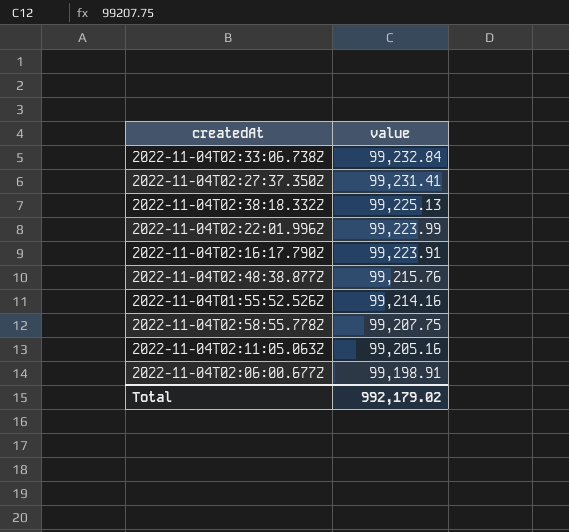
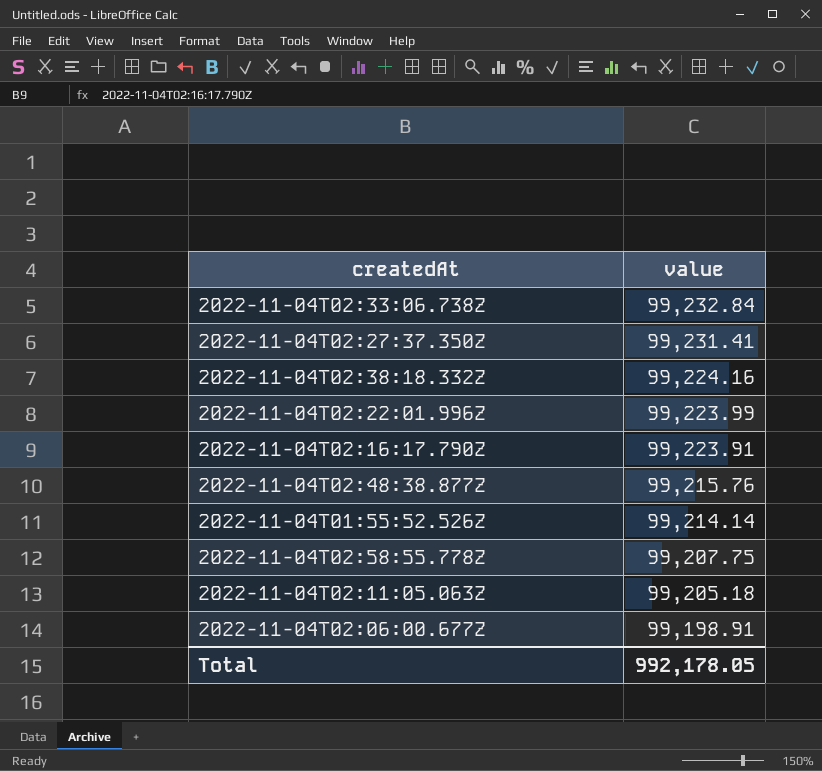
2022-11-04T02:38:18.332Z | value: 99,225.13 -> 99,224.16
2022-11-04T01:55:52.526Z | value: 99,214.16 -> 99,214.14
2022-11-04T02:11:05.063Z | value: 99,205.16 -> 99,205.18
Total | value: 992,179.02 -> 992,178.05

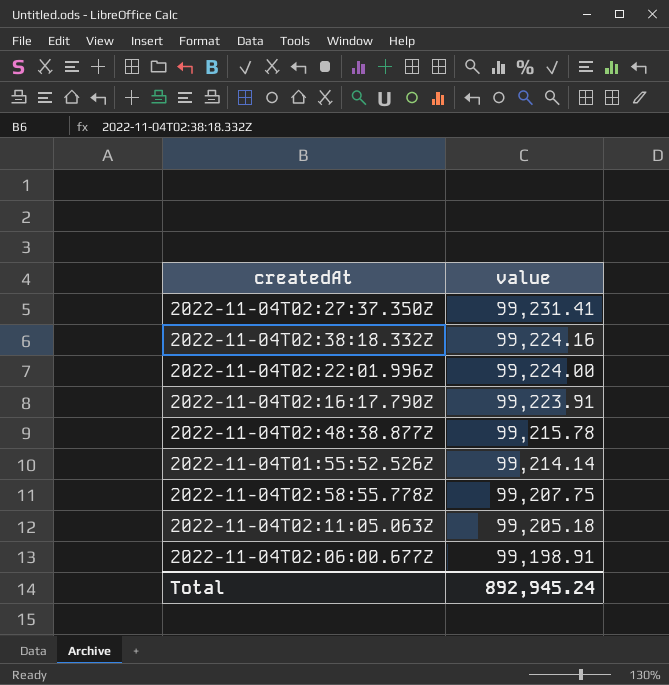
row 2022-11-04T02:33:06.738Z: 99,232.84 -> none
2022-11-04T02:22:01.996Z | value: 99,223.99 -> 99,224.00
2022-11-04T02:48:38.877Z | value: 99,215.76 -> 99,215.78
Total | value: 992,178.05 -> 892,945.24

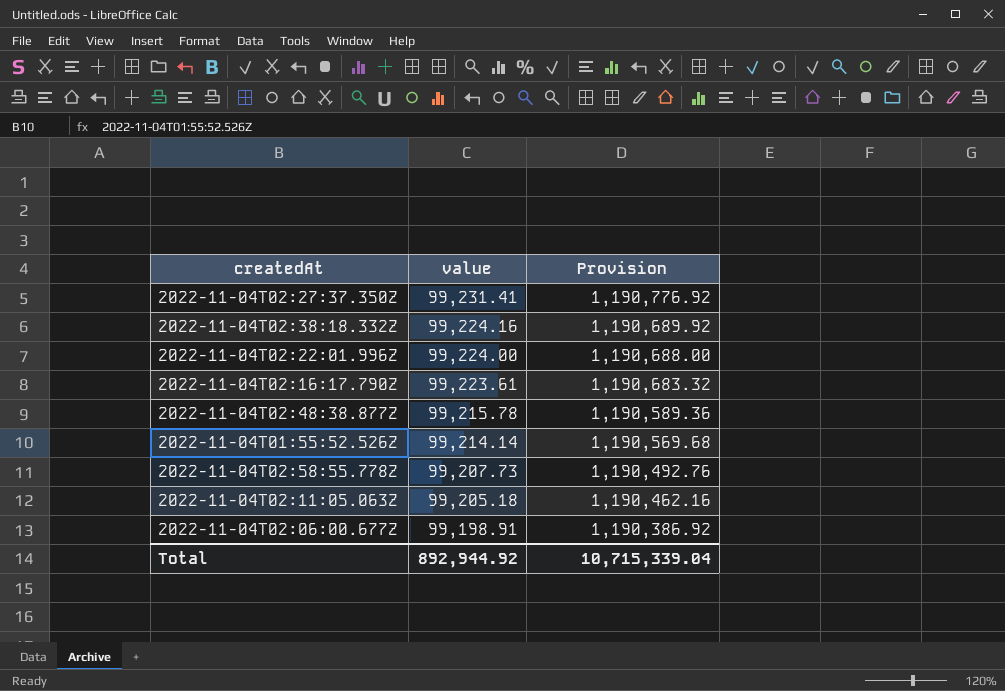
column Provision | formula: none -> [value] * 12
2022-11-04T02:16:17.790Z | value: 99,223.91 -> 99,223.61
2022-11-04T02:58:55.778Z | value: 99,207.75 -> 99,207.73
Total | value: 892,945.24 -> 892,944.92

